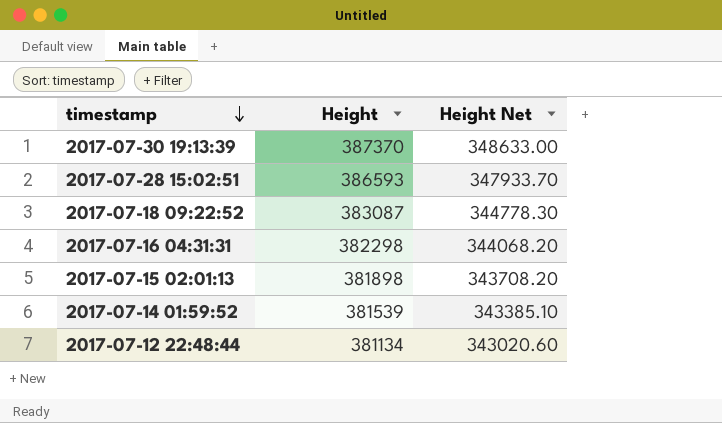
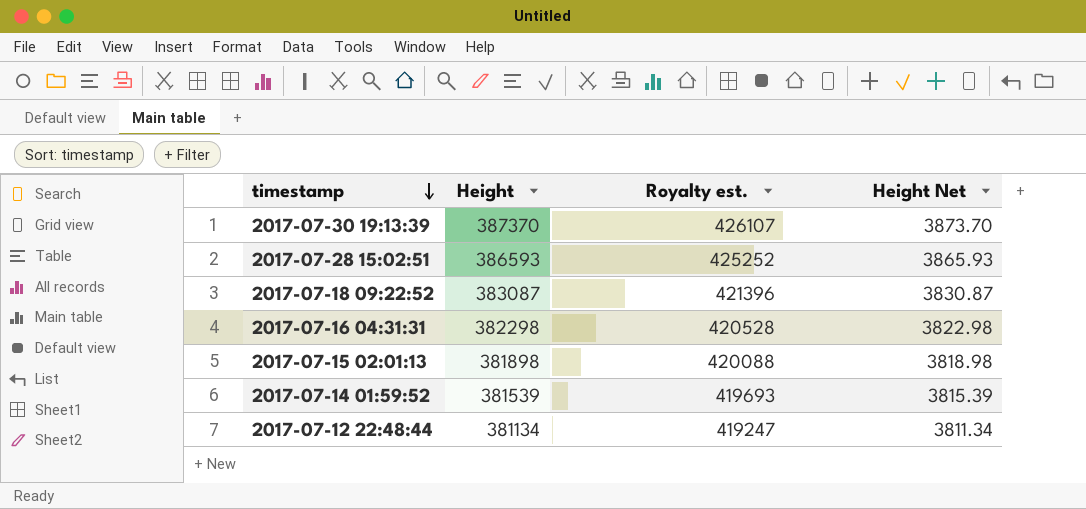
column Royalty est. | formula: none -> [Height] * 1.1
column Height Net | formula: [Height] * 0.9 -> [Height] * 0.01

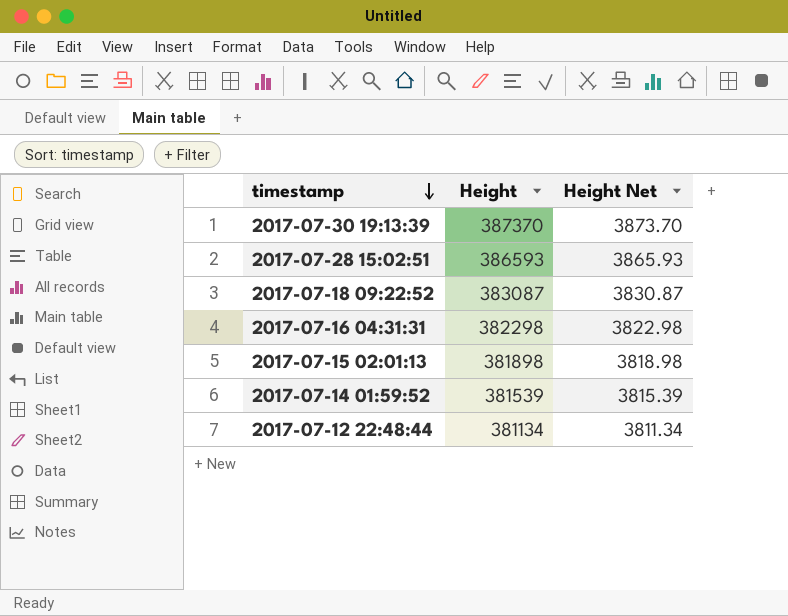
column Royalty est. | formula: [Height] * 1.1 -> none

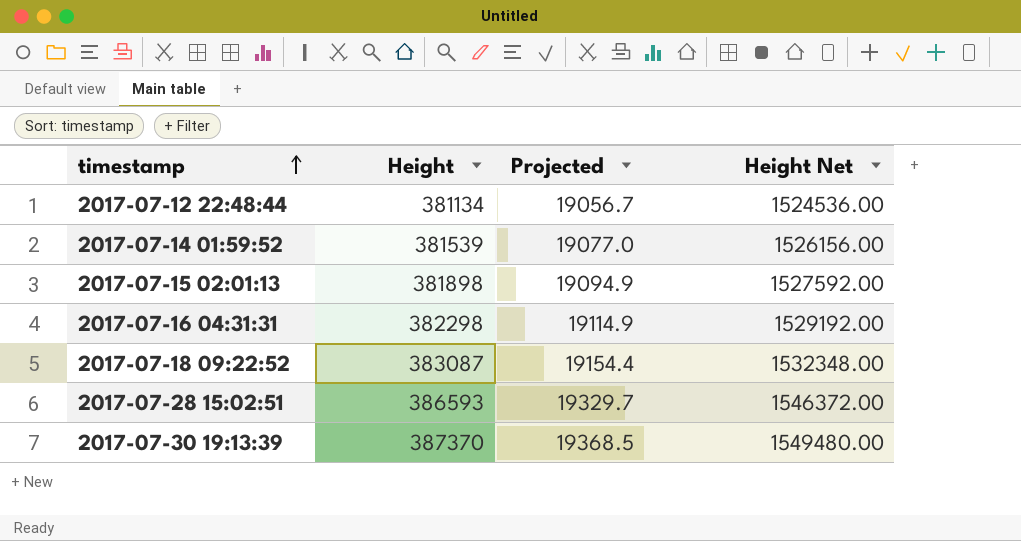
row order: timestamp descending -> timestamp ascending
column Projected | formula: none -> [Height] * 0.05
column Height Net | formula: [Height] * 0.01 -> [Height] * 4

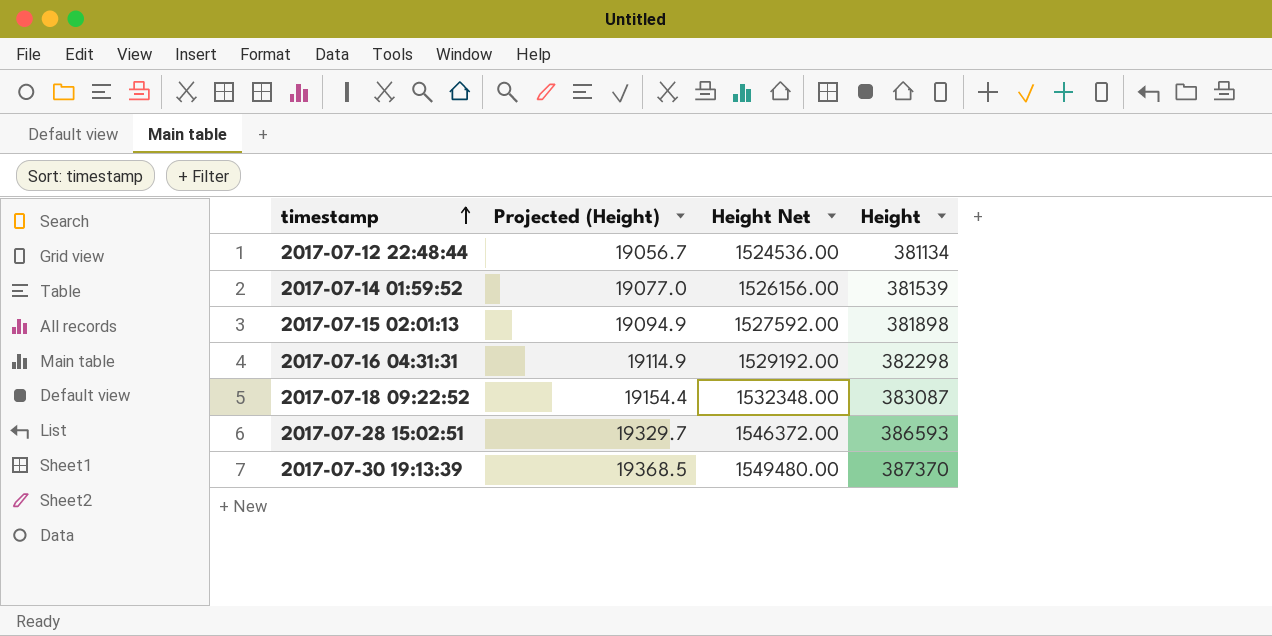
column name: Projected -> Projected (Height)
column Height | position: 2 -> 4

